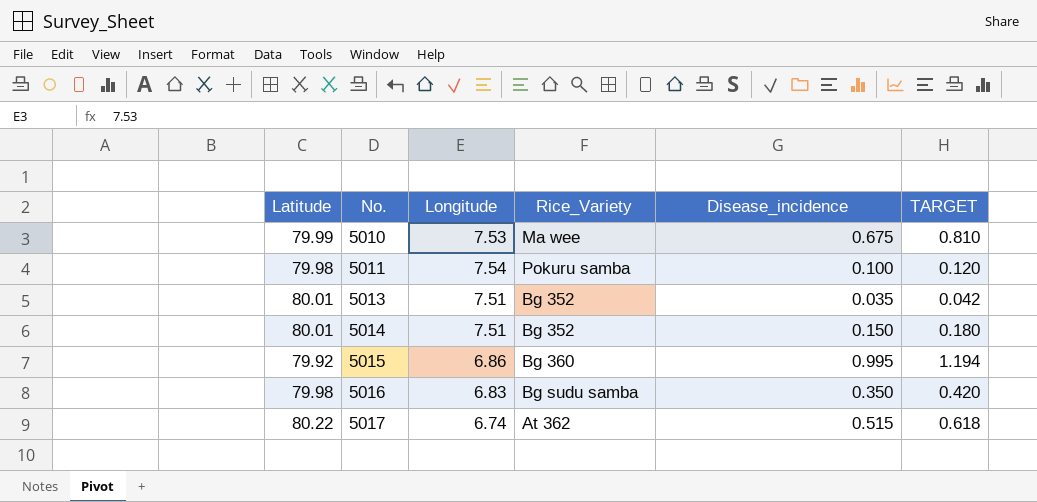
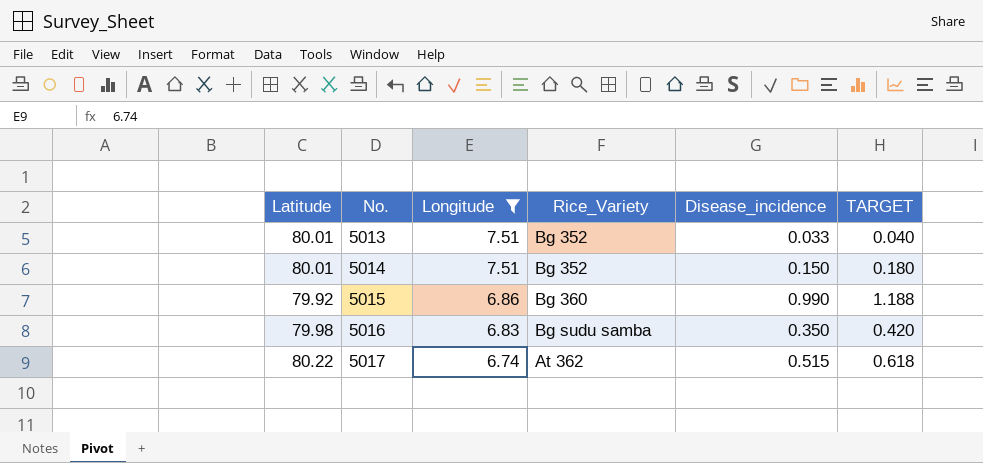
filter: none -> Longitude <= 7.51
5013 | Disease_incidence: 0.035 -> 0.033
5013 | TARGET: 0.042 -> 0.040
5015 | Disease_incidence: 0.995 -> 0.990
5015 | TARGET: 1.194 -> 1.188

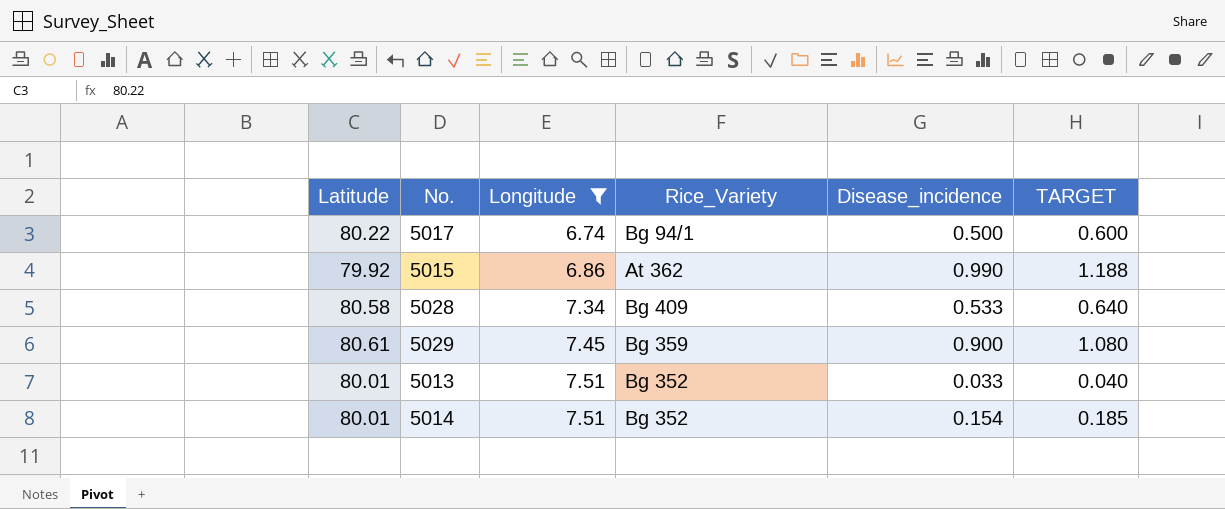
row order: No. ascending -> Longitude ascending
row 5016: 79.98 | 6.83 | Bg sudu samba | 0.350 | 0.420 -> none
5017 | Rice_Variety: At 362 -> Bg 94/1
5017 | Disease_incidence: 0.515 -> 0.500
5017 | TARGET: 0.618 -> 0.600
5015 | Rice_Variety: Bg 360 -> At 362
row 5028: none -> 80.58 | 7.34 | Bg 409 | 0.533 | 0.640
row 5029: none -> 80.61 | 7.45 | Bg 359 | 0.900 | 1.080
5014 | Disease_incidence: 0.150 -> 0.154
5014 | TARGET: 0.180 -> 0.185

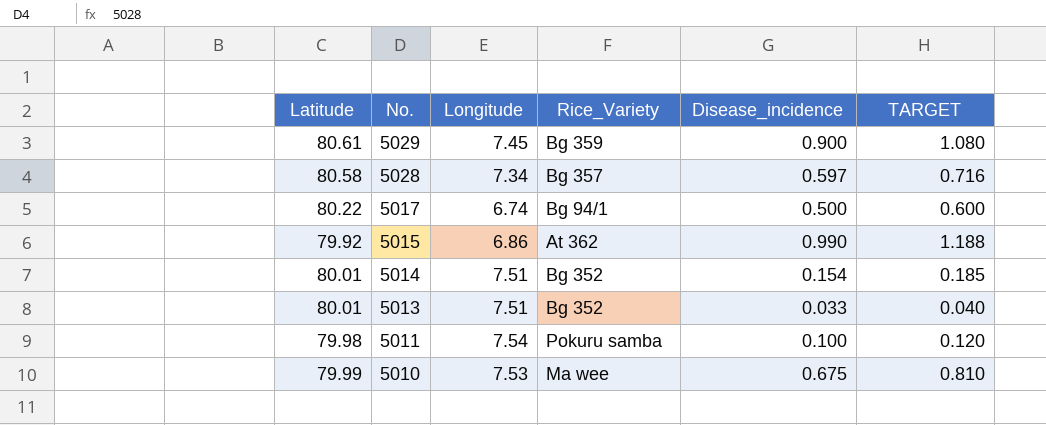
filter: Longitude <= 7.51 -> none
row order: Longitude ascending -> No. descending
5028 | Rice_Variety: Bg 409 -> Bg 357
5028 | Disease_incidence: 0.533 -> 0.597
5028 | TARGET: 0.640 -> 0.716

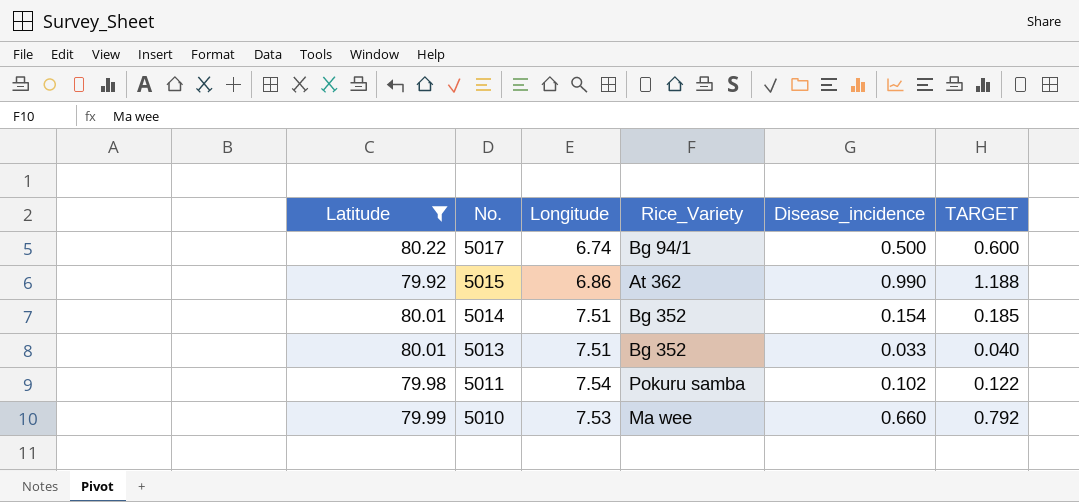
filter: none -> Latitude <= 80.22
5011 | Disease_incidence: 0.100 -> 0.102
5011 | TARGET: 0.120 -> 0.122
5010 | Disease_incidence: 0.675 -> 0.660
5010 | TARGET: 0.810 -> 0.792

